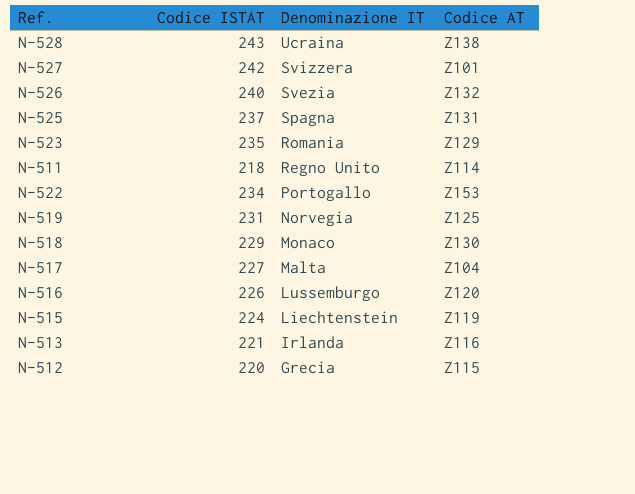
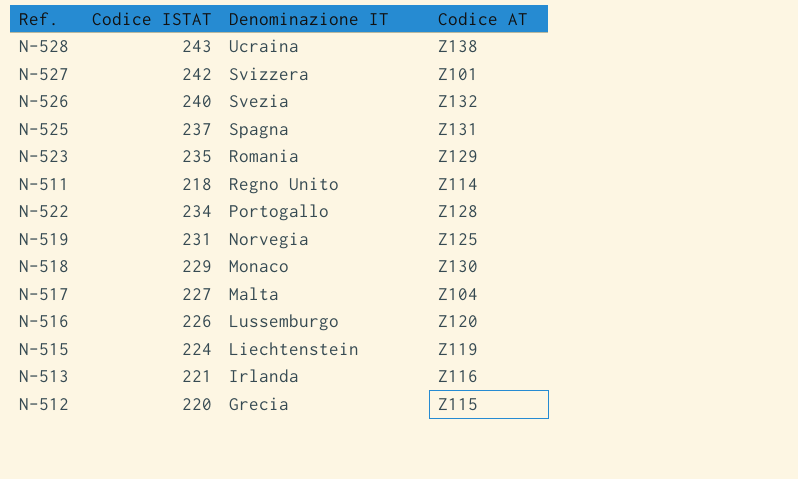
N-522 | Codice AT: Z153 -> Z128

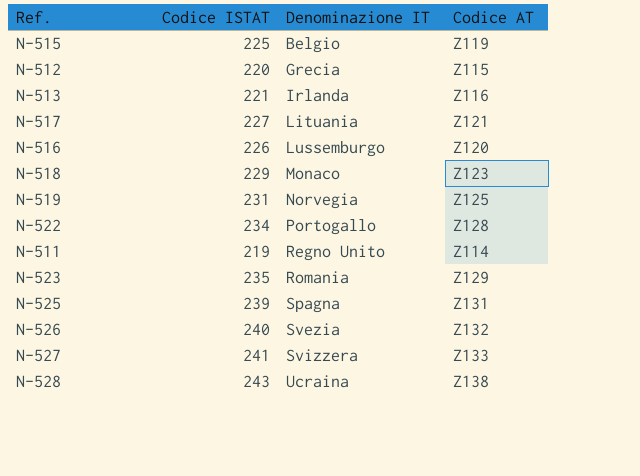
row order: Denominazione IT descending -> Denominazione IT ascending
N-515 | Codice ISTAT: 224 -> 225
N-515 | Denominazione IT: Liechtenstein -> Belgio
N-517 | Denominazione IT: Malta -> Lituania
N-517 | Codice AT: Z104 -> Z121
N-518 | Codice AT: Z130 -> Z123
N-511 | Codice ISTAT: 218 -> 219
N-525 | Codice ISTAT: 237 -> 239
N-527 | Codice ISTAT: 242 -> 241
N-527 | Codice AT: Z101 -> Z133

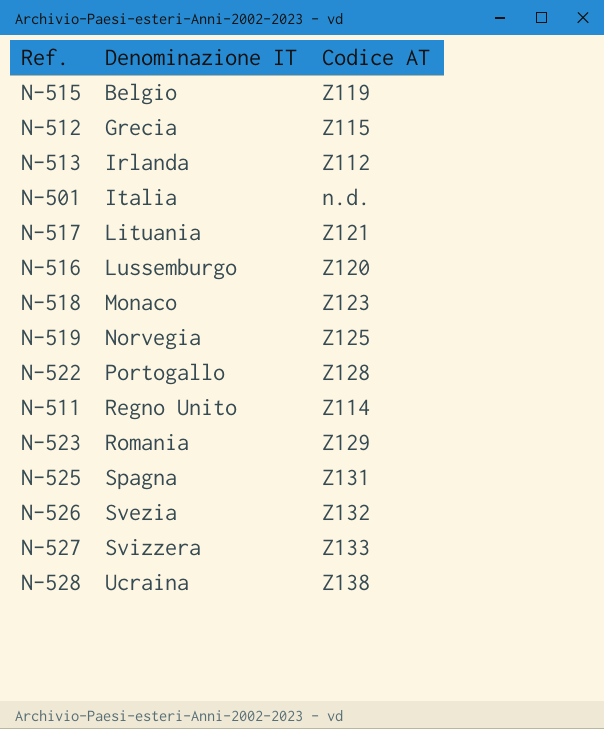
column Codice ISTAT | position: 2 -> none
N-513 | Codice AT: Z116 -> Z112
row N-501: none -> Italia | n.d.

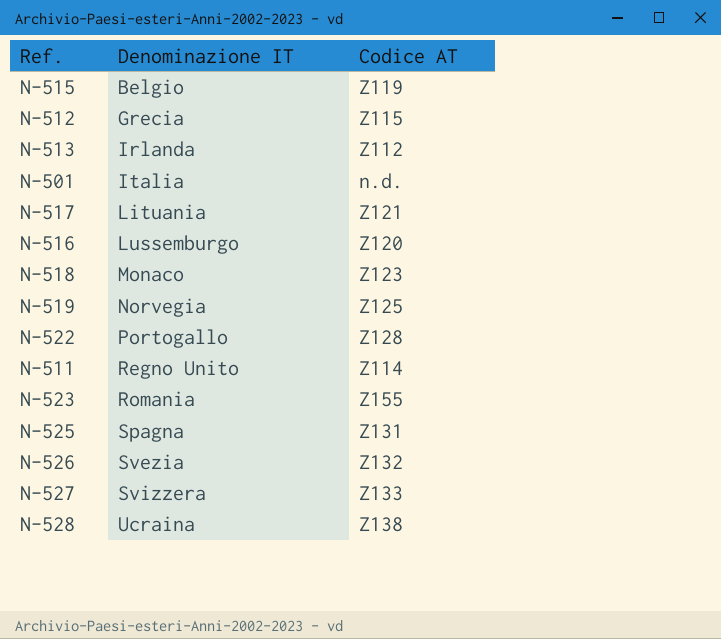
N-523 | Codice AT: Z129 -> Z155

